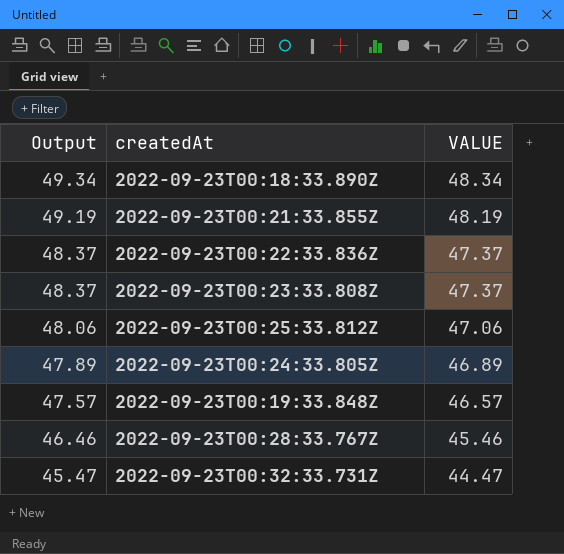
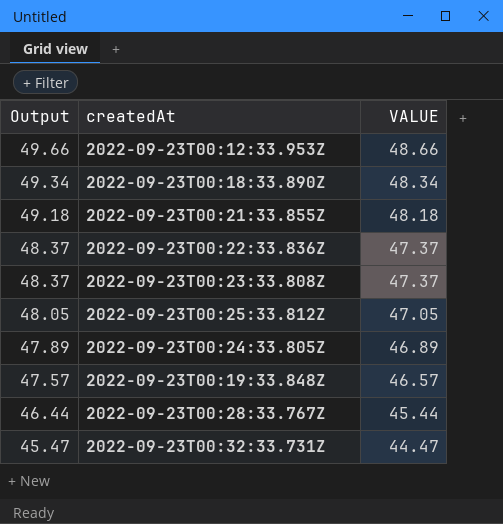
row 2022-09-23T00:12:33.953Z: none -> 49.66 | 48.66
2022-09-23T00:21:33.855Z | Output: 49.19 -> 49.18
2022-09-23T00:21:33.855Z | VALUE: 48.19 -> 48.18
2022-09-23T00:25:33.812Z | Output: 48.06 -> 48.05
2022-09-23T00:25:33.812Z | VALUE: 47.06 -> 47.05
2022-09-23T00:28:33.767Z | Output: 46.46 -> 46.44
2022-09-23T00:28:33.767Z | VALUE: 45.46 -> 45.44

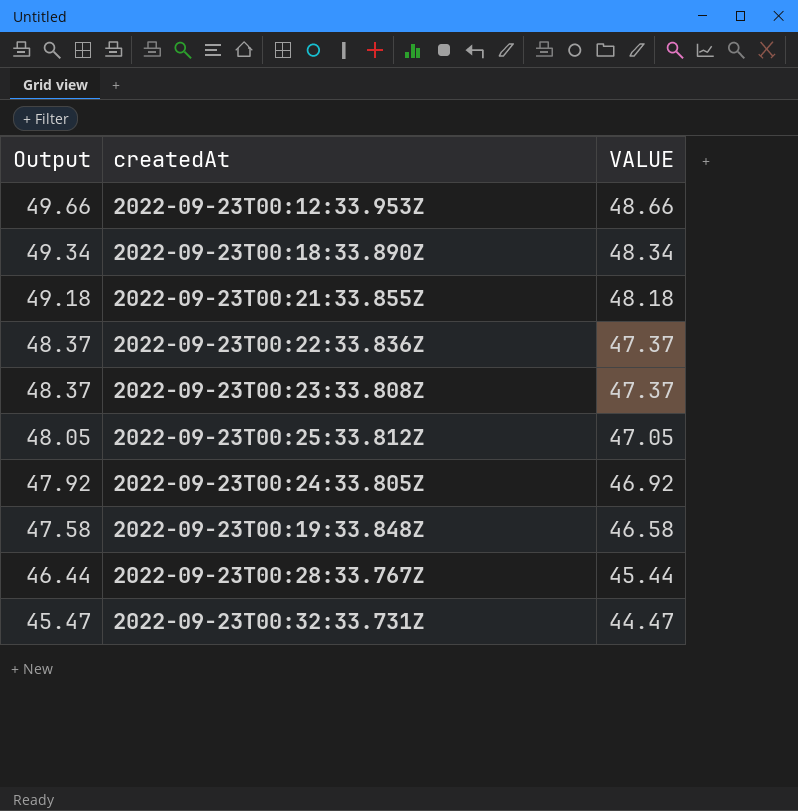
2022-09-23T00:24:33.805Z | Output: 47.89 -> 47.92
2022-09-23T00:24:33.805Z | VALUE: 46.89 -> 46.92
2022-09-23T00:19:33.848Z | Output: 47.57 -> 47.58
2022-09-23T00:19:33.848Z | VALUE: 46.57 -> 46.58

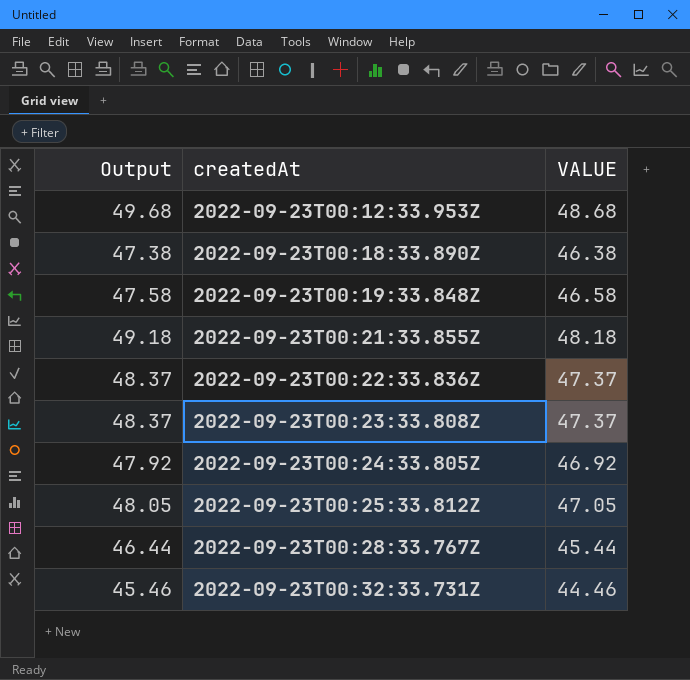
row order: Output descending -> createdAt ascending
2022-09-23T00:12:33.953Z | Output: 49.66 -> 49.68
2022-09-23T00:12:33.953Z | VALUE: 48.66 -> 48.68
2022-09-23T00:18:33.890Z | Output: 49.34 -> 47.38
2022-09-23T00:18:33.890Z | VALUE: 48.34 -> 46.38
2022-09-23T00:32:33.731Z | Output: 45.47 -> 45.46
2022-09-23T00:32:33.731Z | VALUE: 44.47 -> 44.46

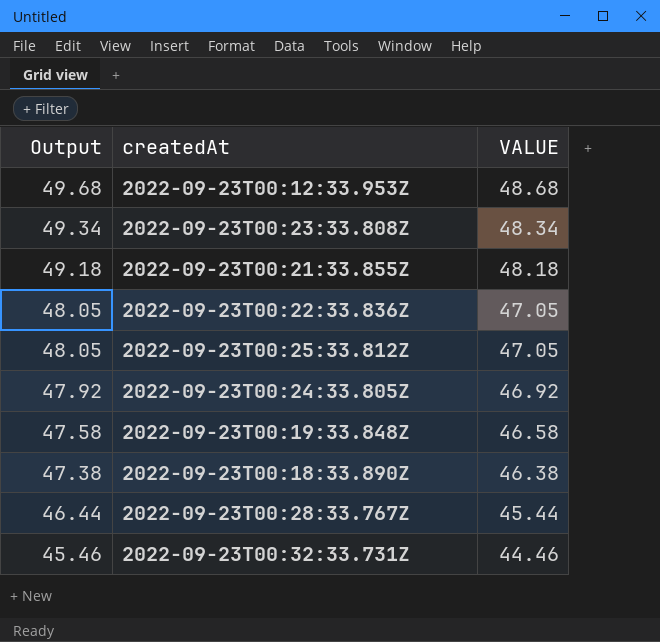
row order: createdAt ascending -> Output descending
2022-09-23T00:23:33.808Z | Output: 48.37 -> 49.34
2022-09-23T00:23:33.808Z | VALUE: 47.37 -> 48.34
2022-09-23T00:22:33.836Z | Output: 48.37 -> 48.05
2022-09-23T00:22:33.836Z | VALUE: 47.37 -> 47.05

